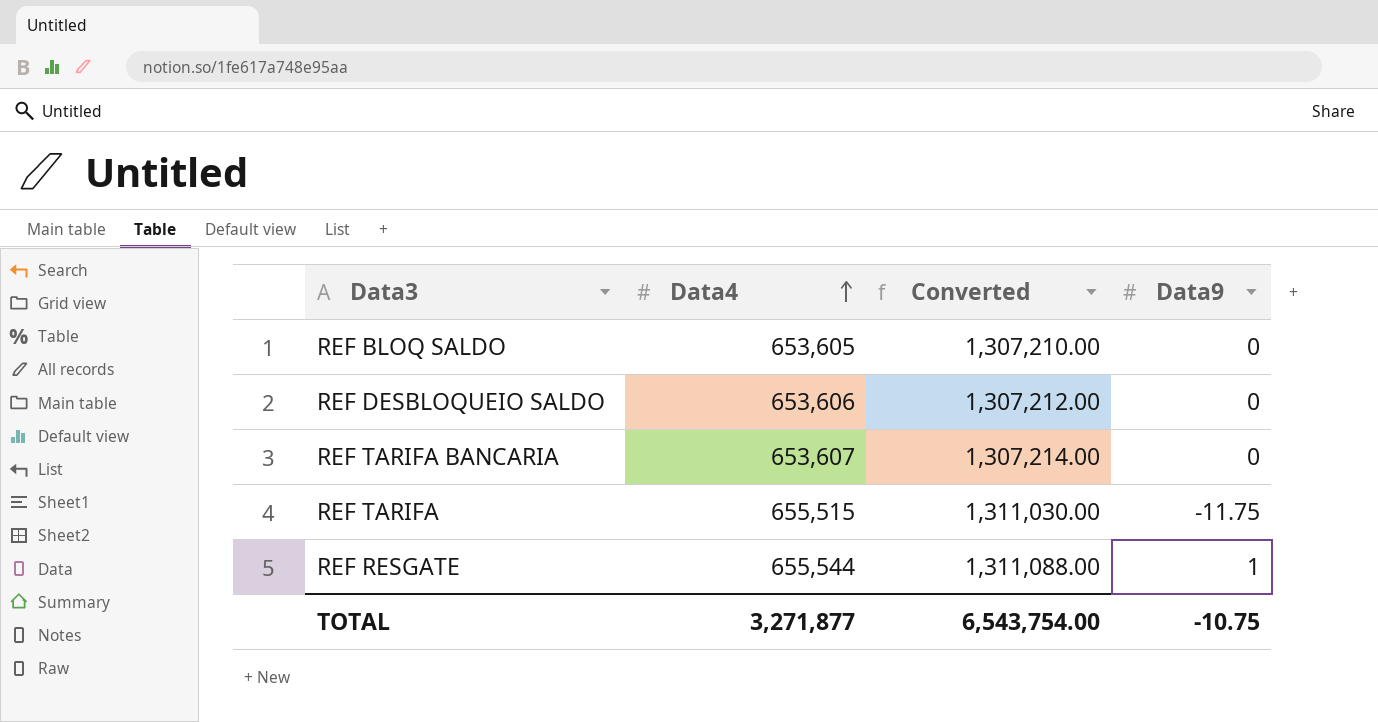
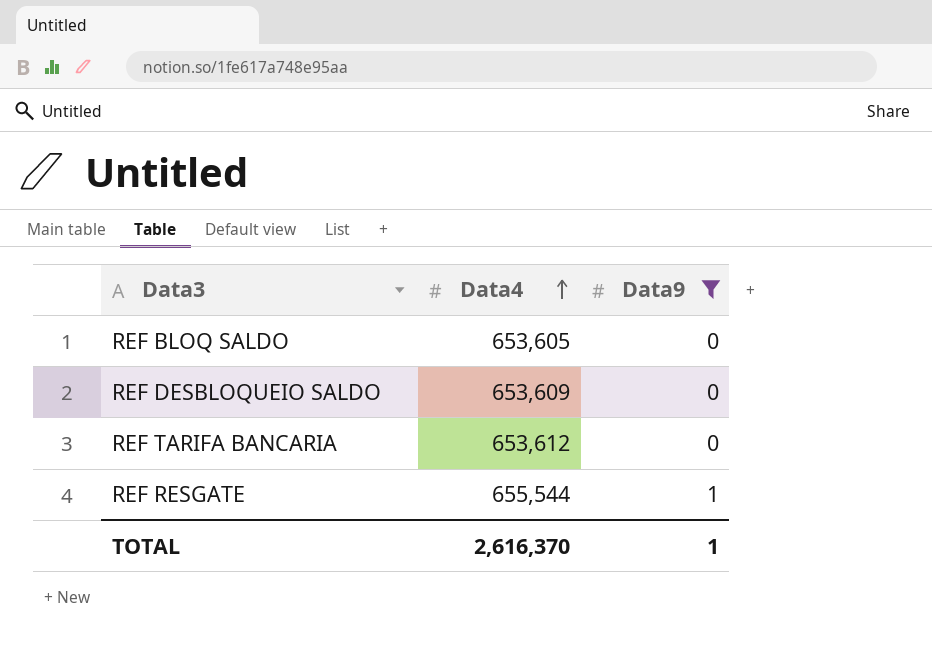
filter: none -> Data9 != -11.75
column Converted | formula: [Data4] * 2 -> none
REF DESBLOQUEIO SALDO | Data4: 653,606 -> 653,609
REF TARIFA BANCARIA | Data4: 653,607 -> 653,612
TOTAL | Data4: 3,271,877 -> 2,616,370
TOTAL | Data9: -10.75 -> 1

